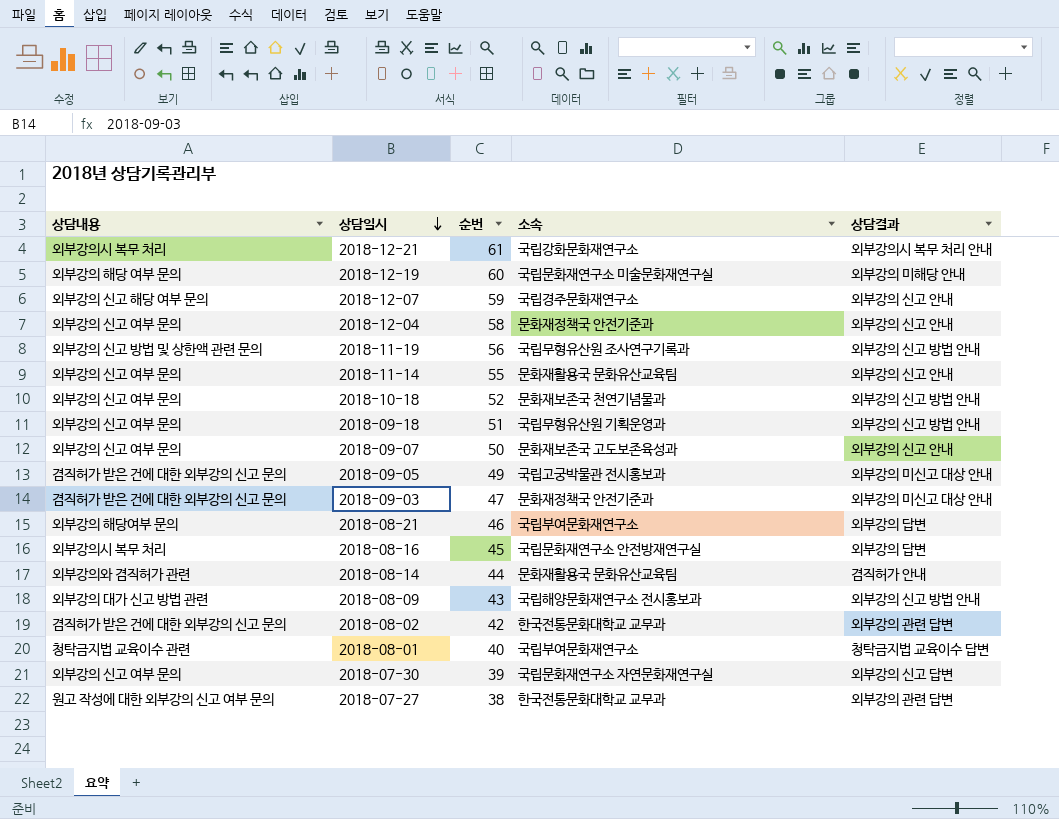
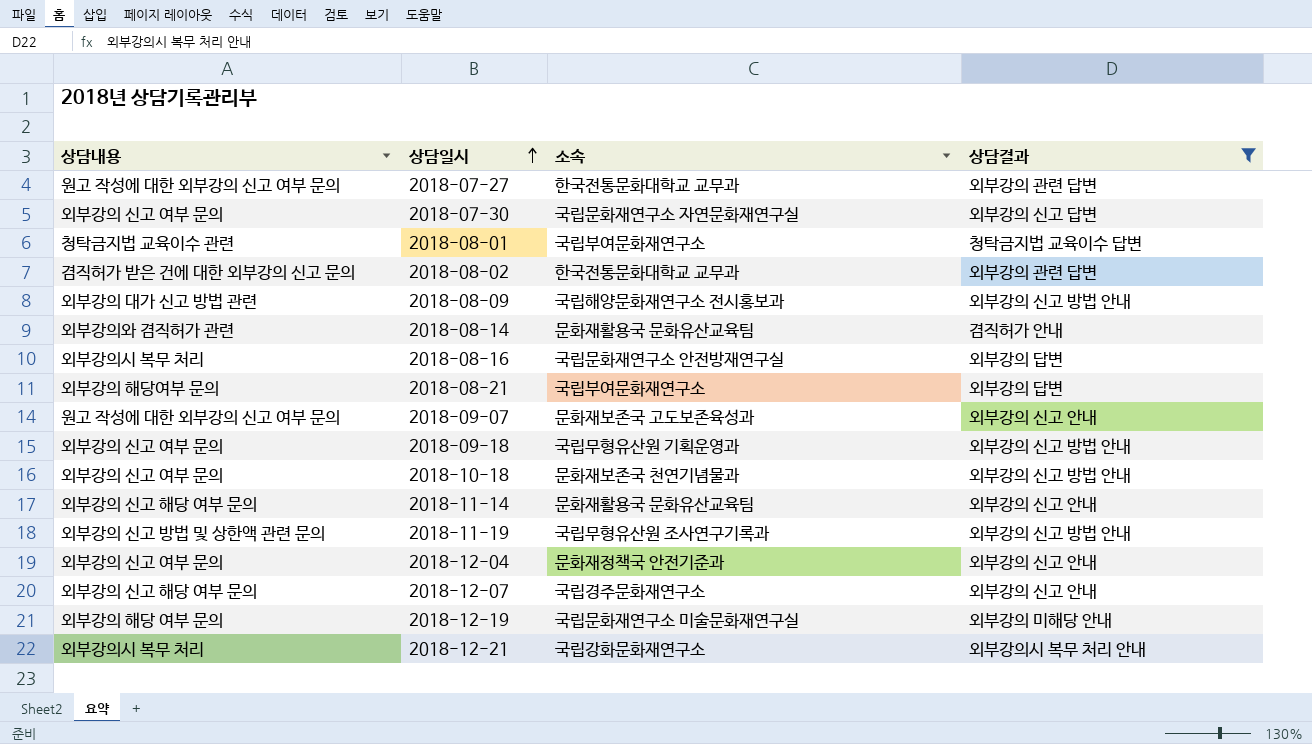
filter: none -> 상담결과 != 외부강의 미신고 대상 안내
row order: 상담일시 descending -> 상담일시 ascending
column 순번 | position: 3 -> none
2018-09-07 | 상담내용: 외부강의 신고 여부 문의 -> 원고 작성에 대한 외부강의 신고 여부 문의
2018-11-14 | 상담내용: 외부강의 신고 여부 문의 -> 외부강의 신고 해당 여부 문의

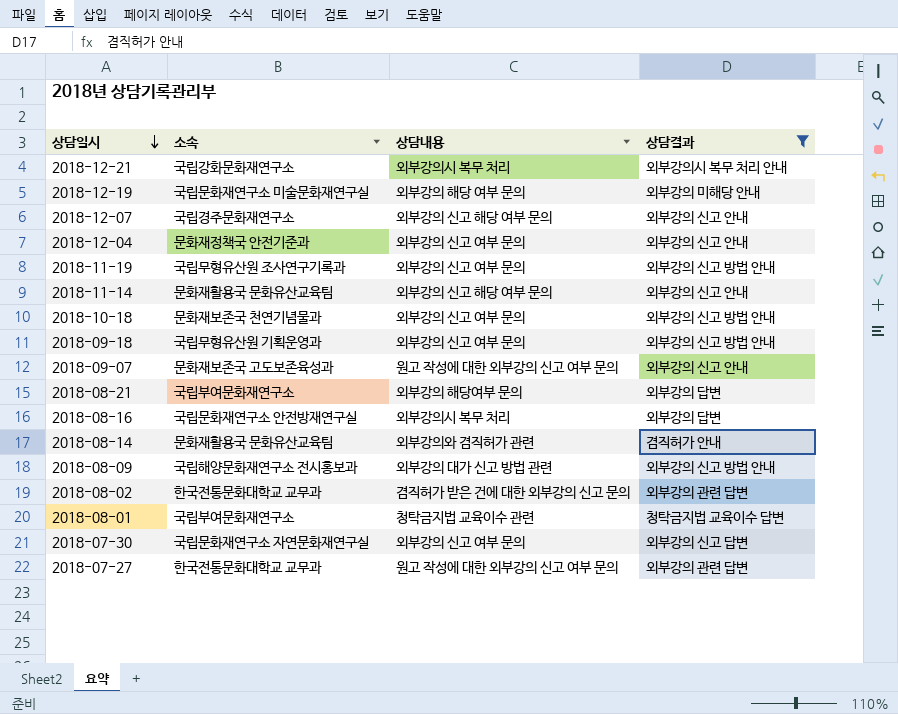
row order: 상담일시 ascending -> 상담일시 descending
column 상담내용 | position: 1 -> 3
2018-11-19 | 상담내용: 외부강의 신고 방법 및 상한액 관련 문의 -> 외부강의 신고 여부 문의

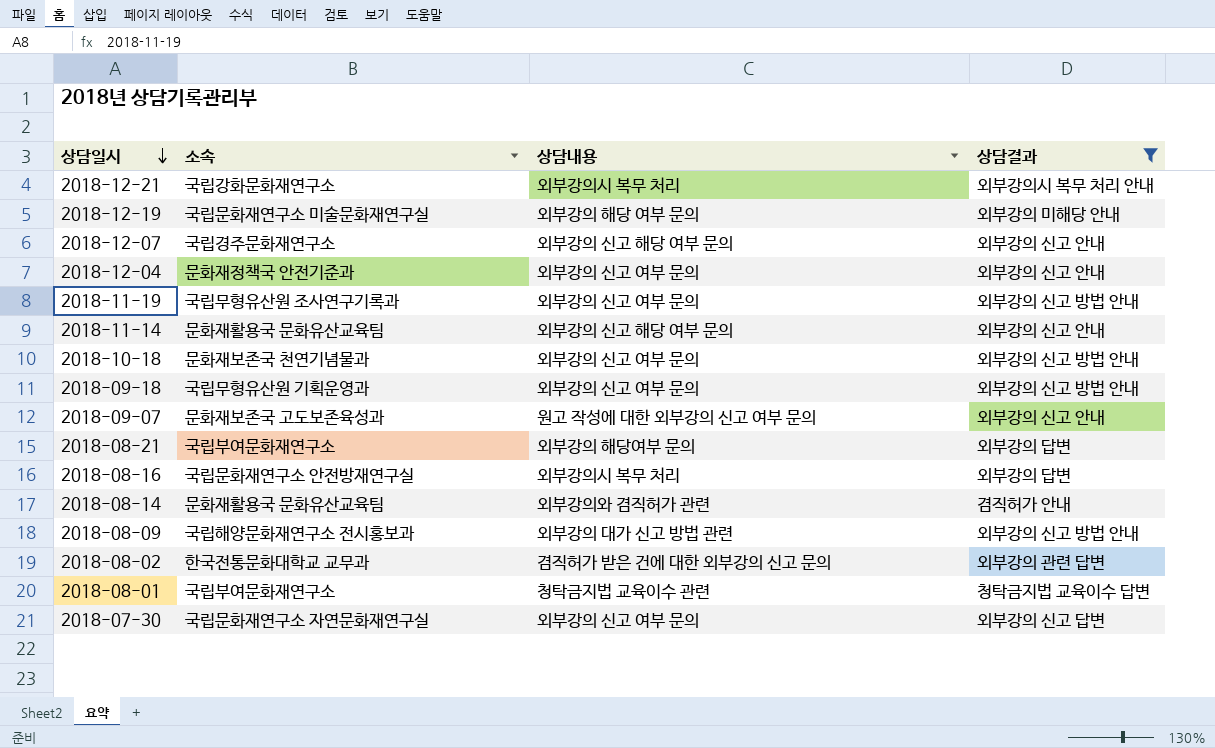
row 2018-07-27: 한국전통문화대학교 교무과 | 원고 작성에 대한 외부강의 신고 여부 문의 | 외부강의 관련 답변 -> none

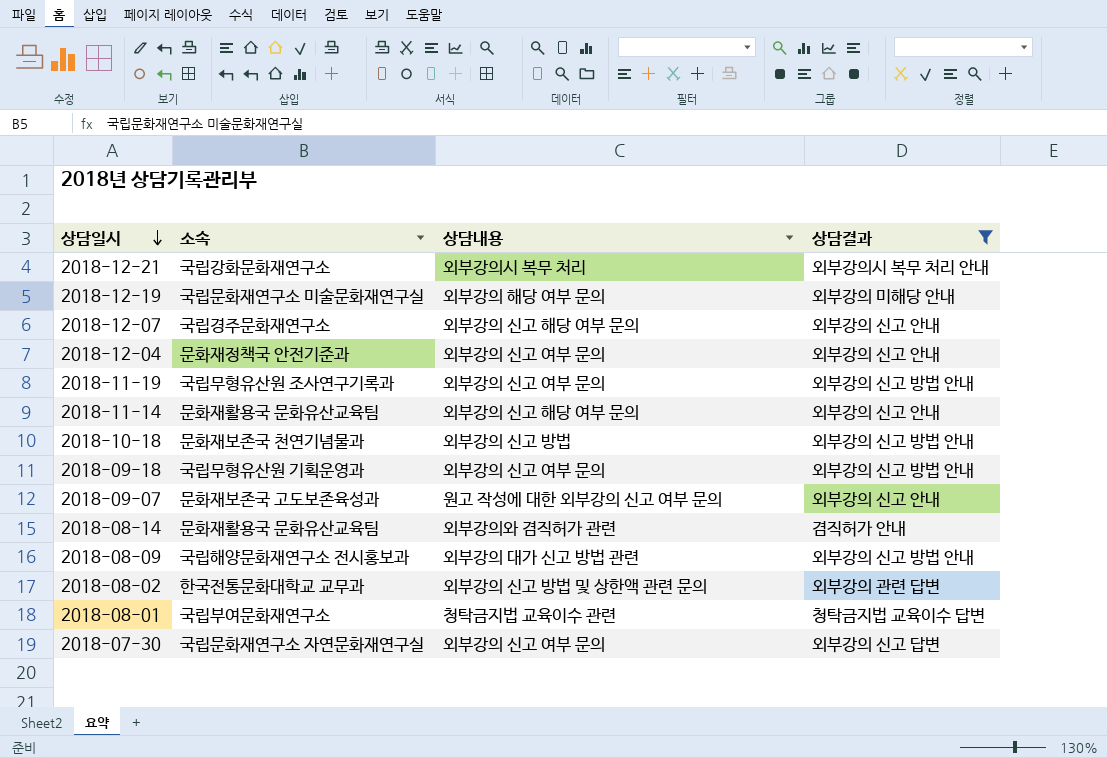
row 2018-08-21: 국립부여문화재연구소 | 외부강의 해당여부 문의 | 외부강의 답변 -> none
row 2018-08-16: 국립문화재연구소 안전방재연구실 | 외부강의시 복무 처리 | 외부강의 답변 -> none
2018-10-18 | 상담내용: 외부강의 신고 여부 문의 -> 외부강의 신고 방법
2018-08-02 | 상담내용: 겸직허가 받은 건에 대한 외부강의 신고 문의 -> 외부강의 신고 방법 및 상한액 관련 문의

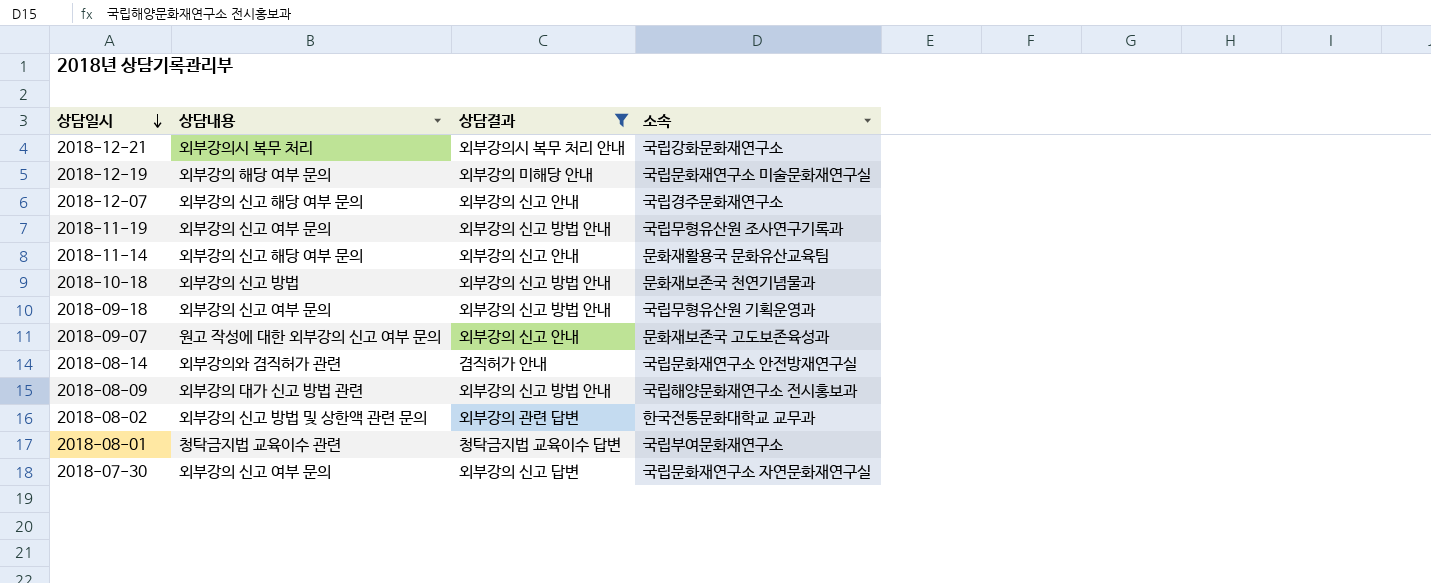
column 소속 | position: 2 -> 4
row 2018-12-04: 문화재정책국 안전기준과 | 외부강의 신고 여부 문의 | 외부강의 신고 안내 -> none
2018-08-14 | 소속: 문화재활용국 문화유산교육팀 -> 국립문화재연구소 안전방재연구실

